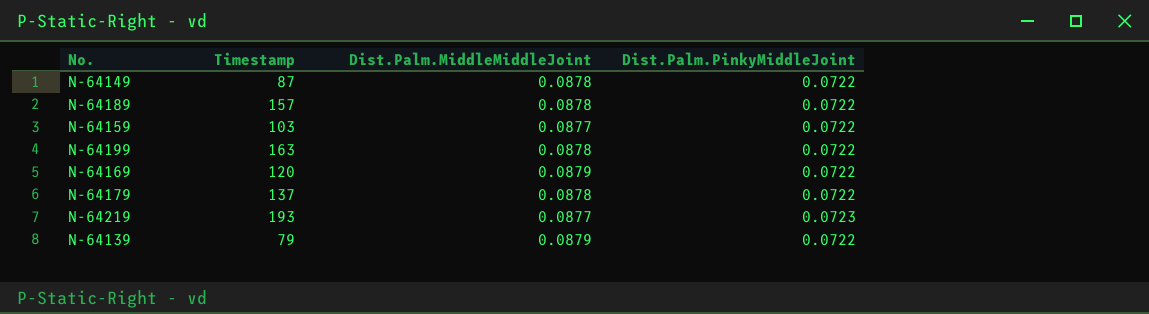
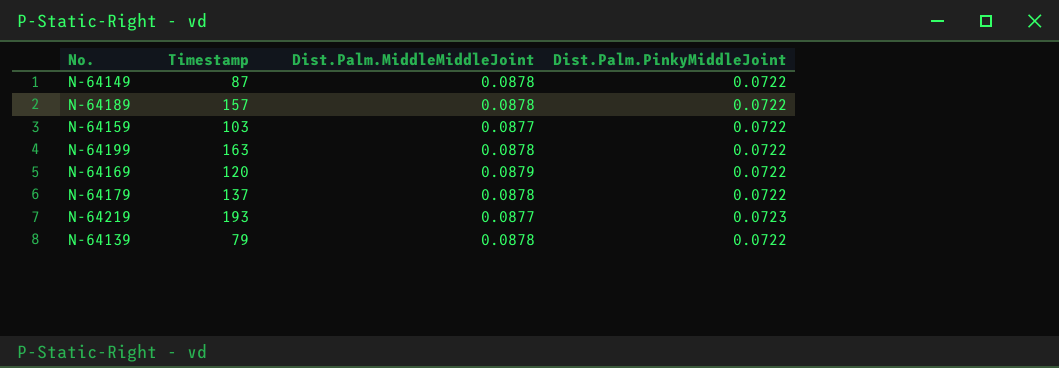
N-64139 | Dist.Palm.MiddleMiddleJoint: 0.0879 -> 0.0878

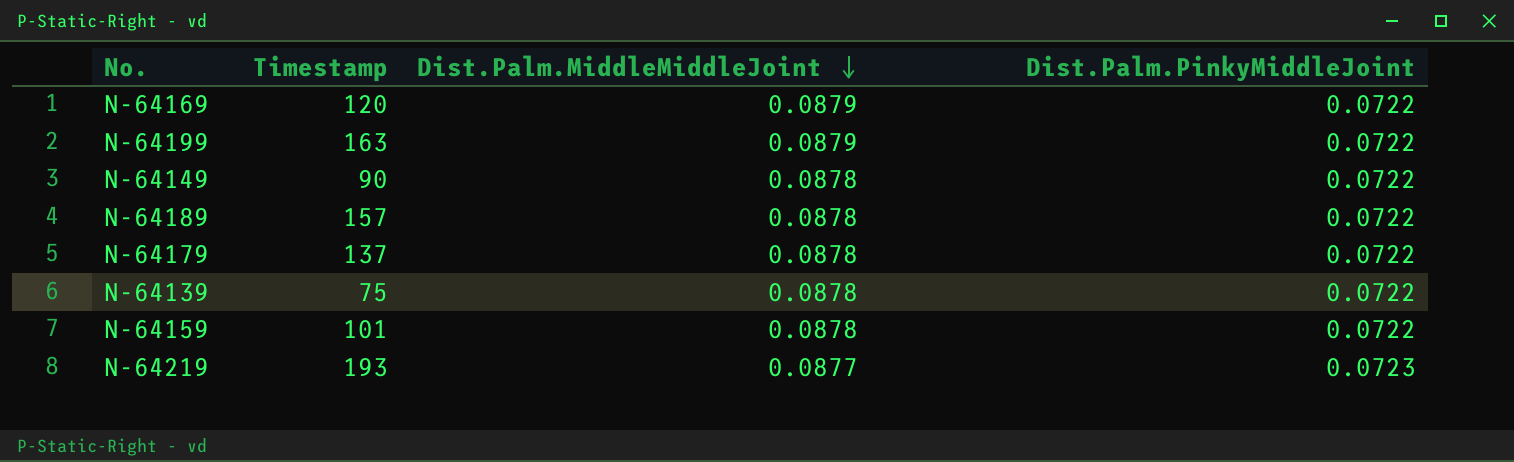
row order: none -> Dist.Palm.MiddleMiddleJoint descending
N-64199 | Dist.Palm.MiddleMiddleJoint: 0.0878 -> 0.0879
N-64149 | Timestamp: 87 -> 90
N-64139 | Timestamp: 79 -> 75
N-64159 | Timestamp: 103 -> 101
N-64159 | Dist.Palm.MiddleMiddleJoint: 0.0877 -> 0.0878

